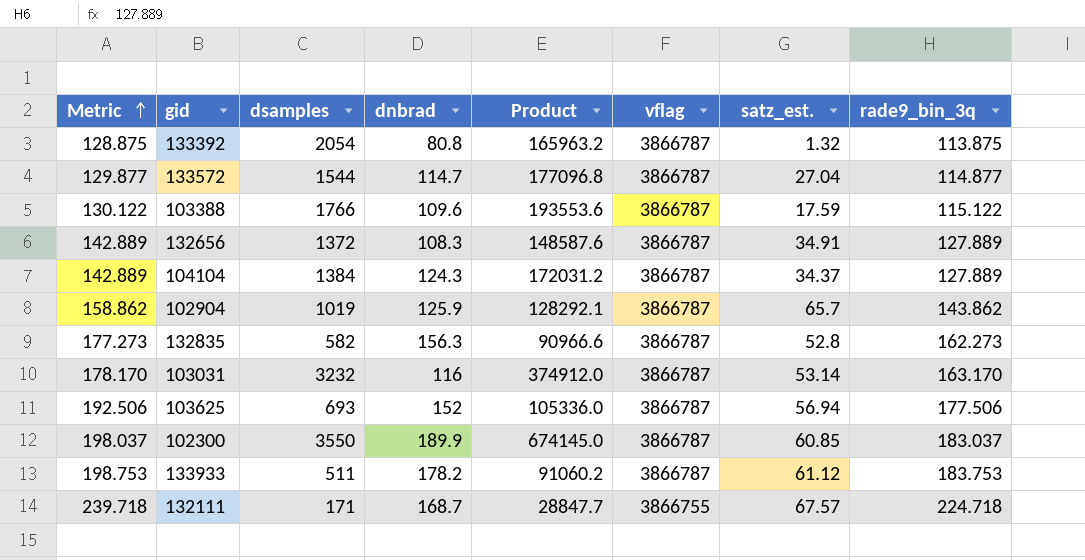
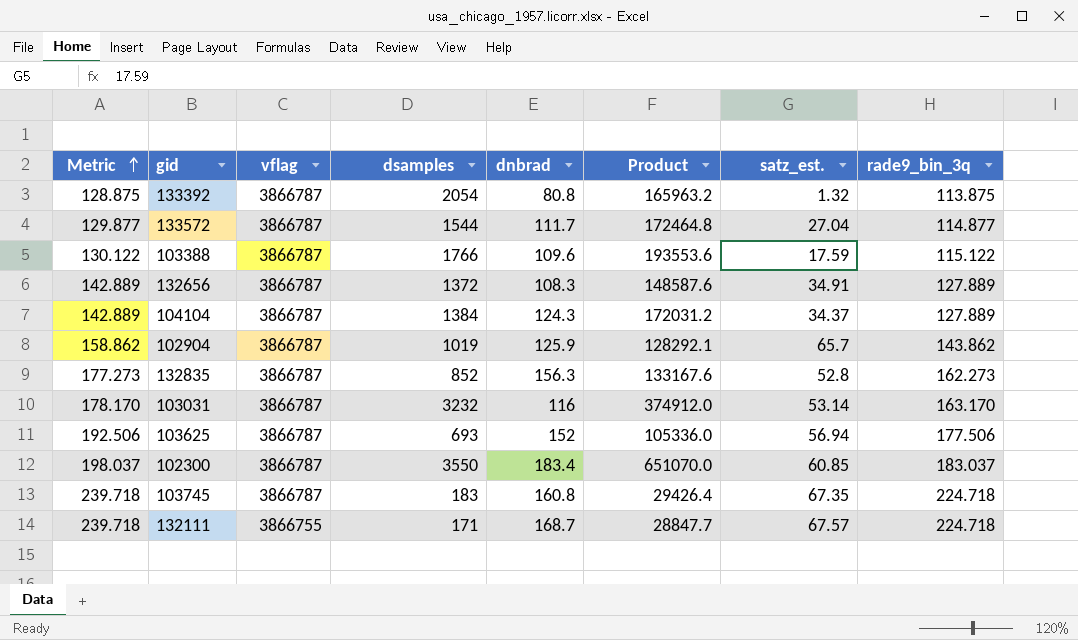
column vflag | position: 6 -> 3
row 133933: 198.753 | 511 | 178.2 | 91060.2 | 3866787 | 61.12 | 183.753 -> none
133572 | dnbrad: 114.7 -> 111.7
133572 | Product: 177096.8 -> 172464.8
132835 | dsamples: 582 -> 852
132835 | Product: 90966.6 -> 133167.6
102300 | dnbrad: 189.9 -> 183.4
102300 | Product: 674145.0 -> 651070.0
row 103745: none -> 239.718 | 3866787 | 183 | 160.8 | 29426.4 | 67.35 | 224.718

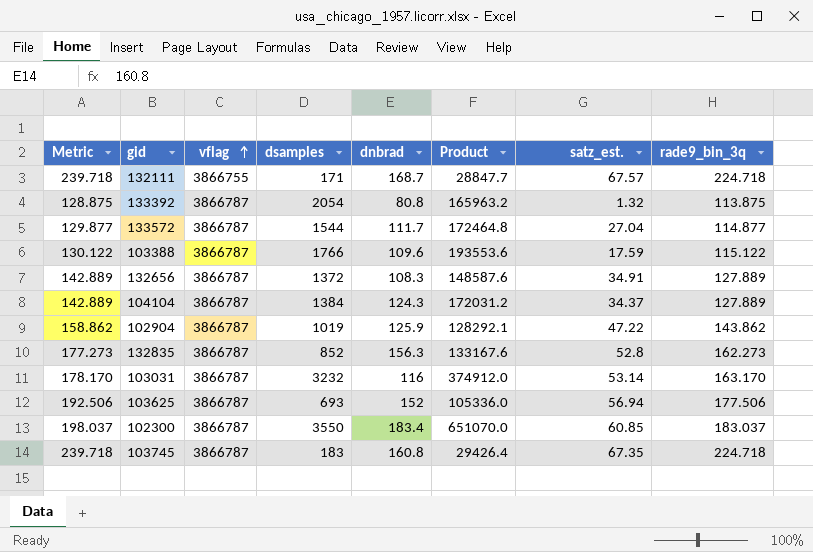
row order: Metric ascending -> vflag ascending
102904 | satz_est.: 65.7 -> 47.22

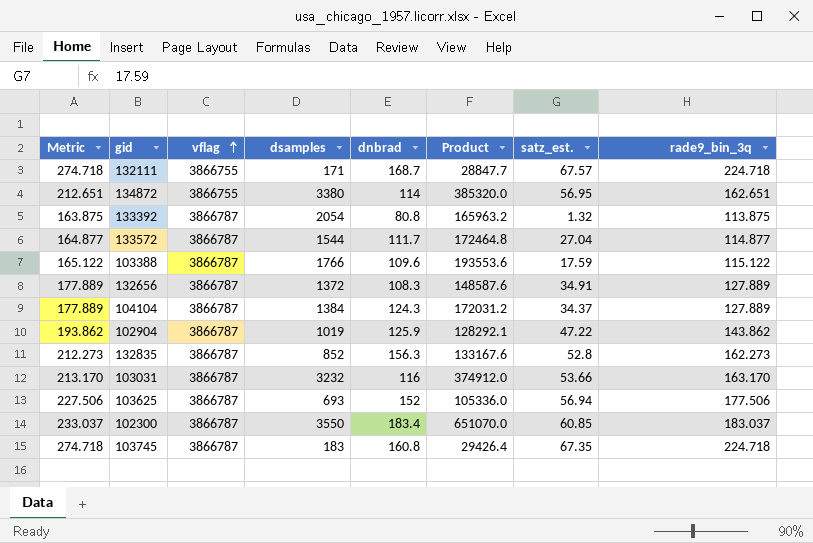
column Metric | formula: [rade9_bin_3q] + 15 -> [rade9_bin_3q] + 50
row 134872: none -> 212.651 | 3866755 | 3380 | 114 | 385320.0 | 56.95 | 162.651
103031 | satz_est.: 53.14 -> 53.66

